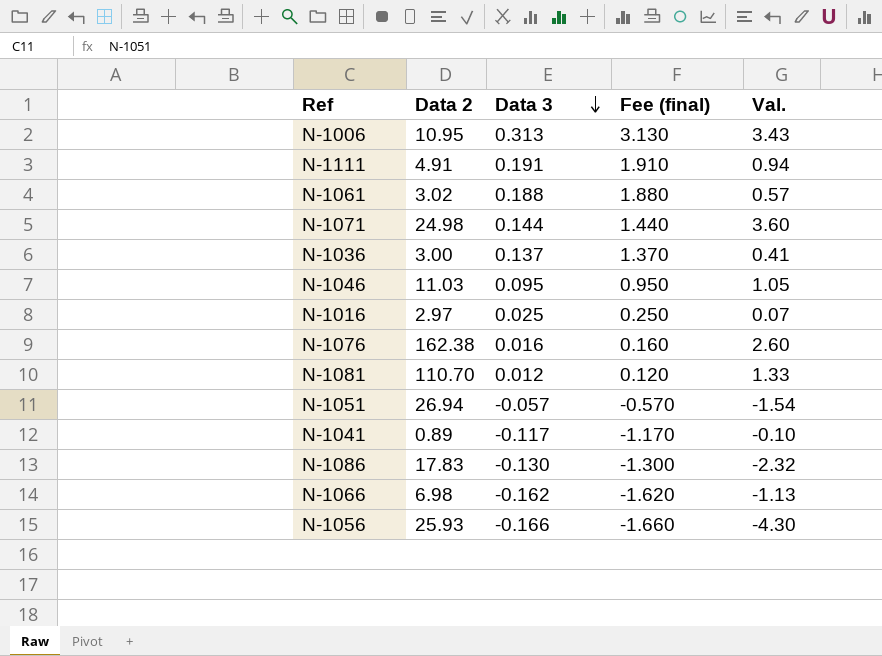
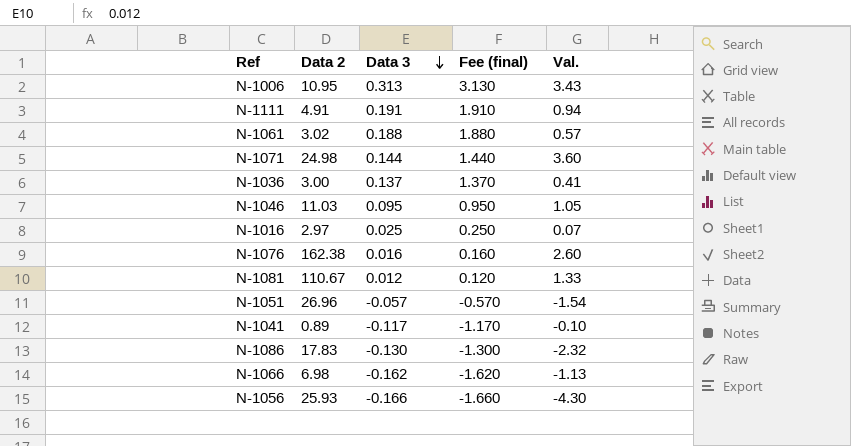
N-1081 | Data 2: 110.70 -> 110.67
N-1051 | Data 2: 26.94 -> 26.96

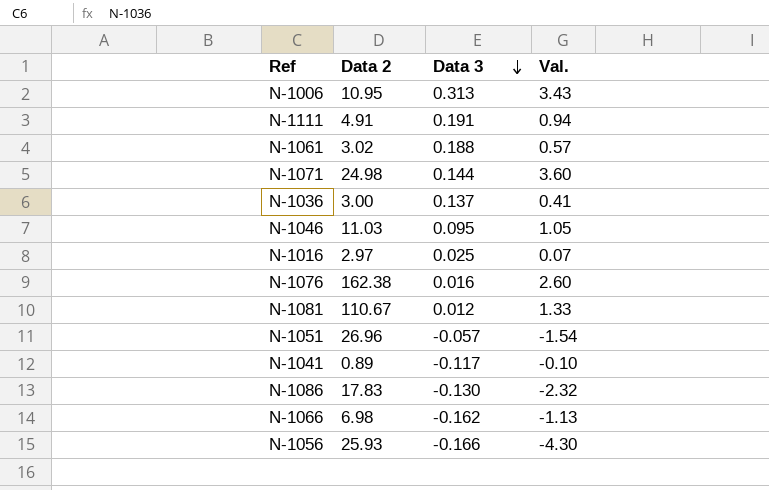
column Fee (final) | formula: [Data 3] * 10 -> none

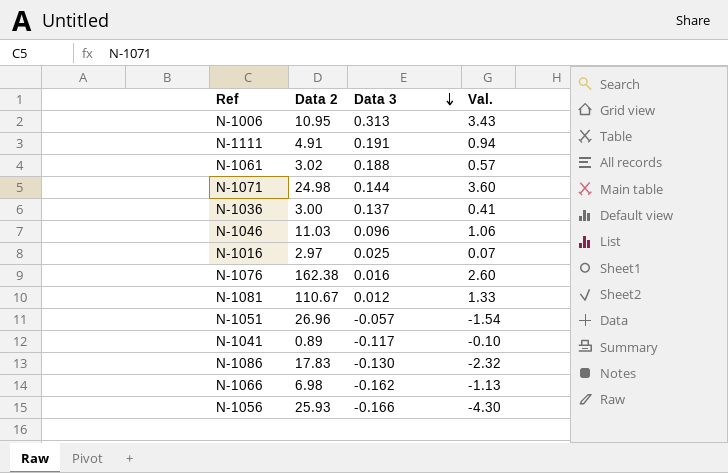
N-1046 | Data 3: 0.095 -> 0.096
N-1046 | Val.: 1.05 -> 1.06

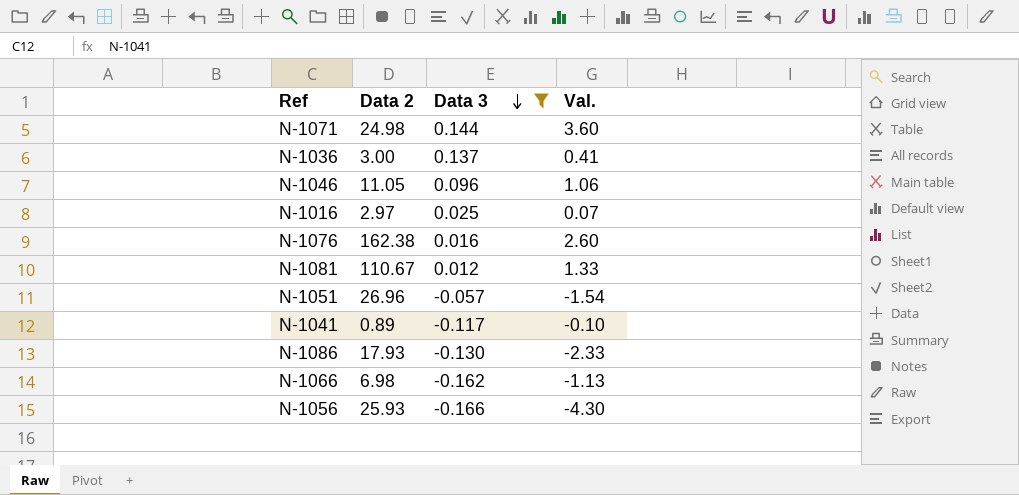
filter: none -> Data 3 <= 0.144
N-1046 | Data 2: 11.03 -> 11.05
N-1086 | Data 2: 17.83 -> 17.93
N-1086 | Val.: -2.32 -> -2.33

